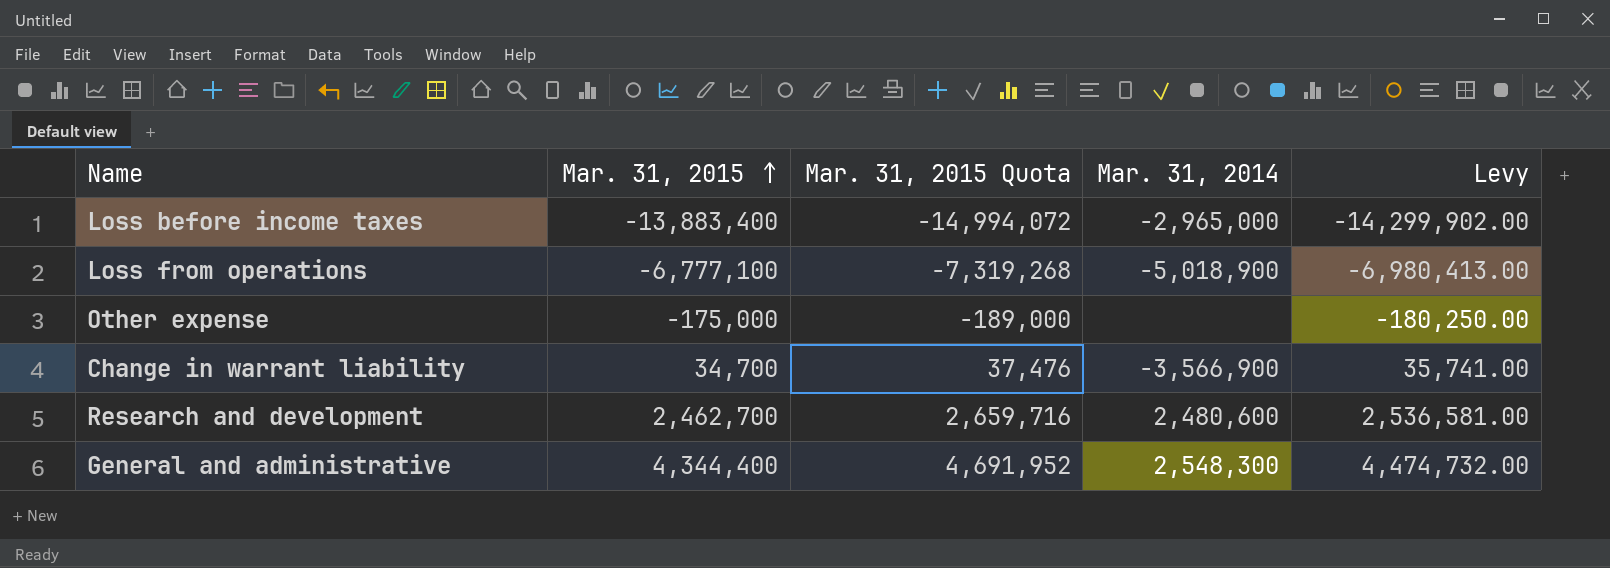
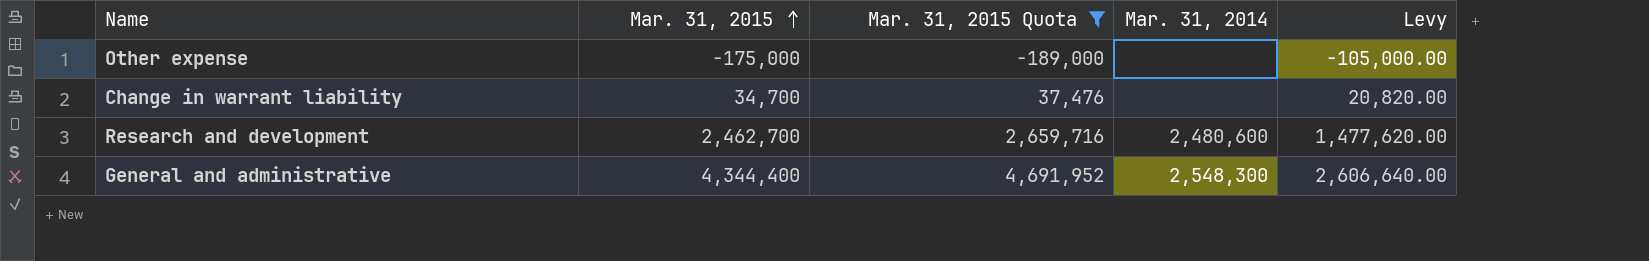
filter: none -> Mar. 31, 2015 Quota >= -189,000
column Levy | formula: [Mar. 31, 2015] * 1.03 -> [Mar. 31, 2015] * 0.6
Change in warrant liability | Mar. 31, 2014: -3,566,900 -> none

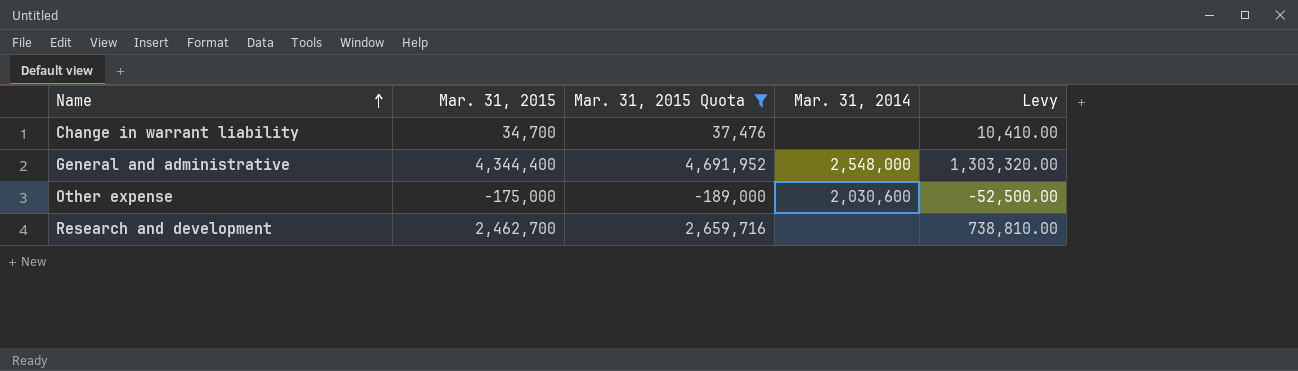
row order: Mar. 31, 2015 ascending -> Name ascending
column Levy | formula: [Mar. 31, 2015] * 0.6 -> [Mar. 31, 2015] * 0.3
General and administrative | Mar. 31, 2014: 2,548,300 -> 2,548,000
Other expense | Mar. 31, 2014: none -> 2,030,600
Research and development | Mar. 31, 2014: 2,480,600 -> none

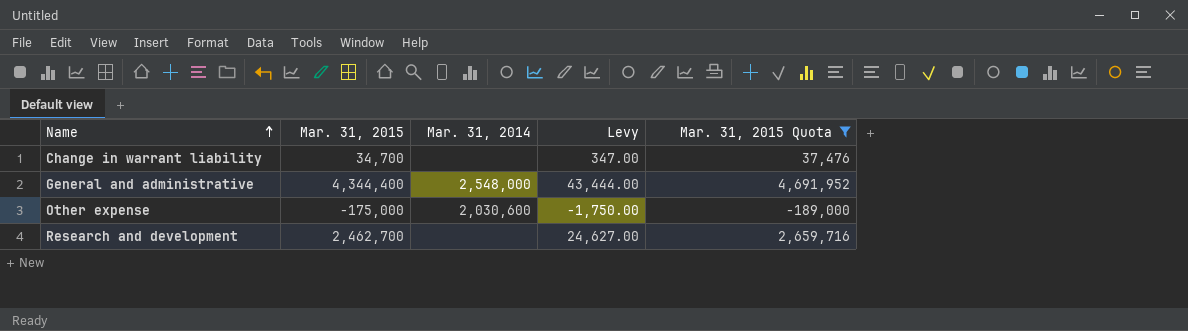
column Levy | formula: [Mar. 31, 2015] * 0.3 -> [Mar. 31, 2015] * 0.01
column Mar. 31, 2015 Quota | position: 3 -> 5

